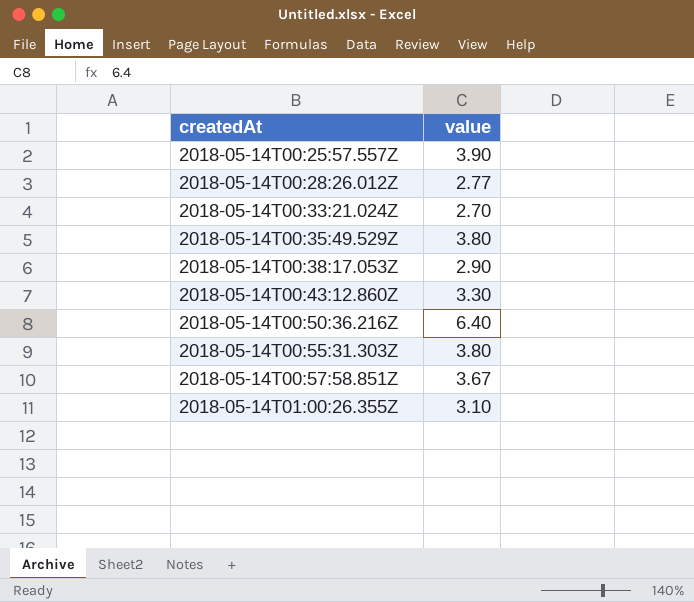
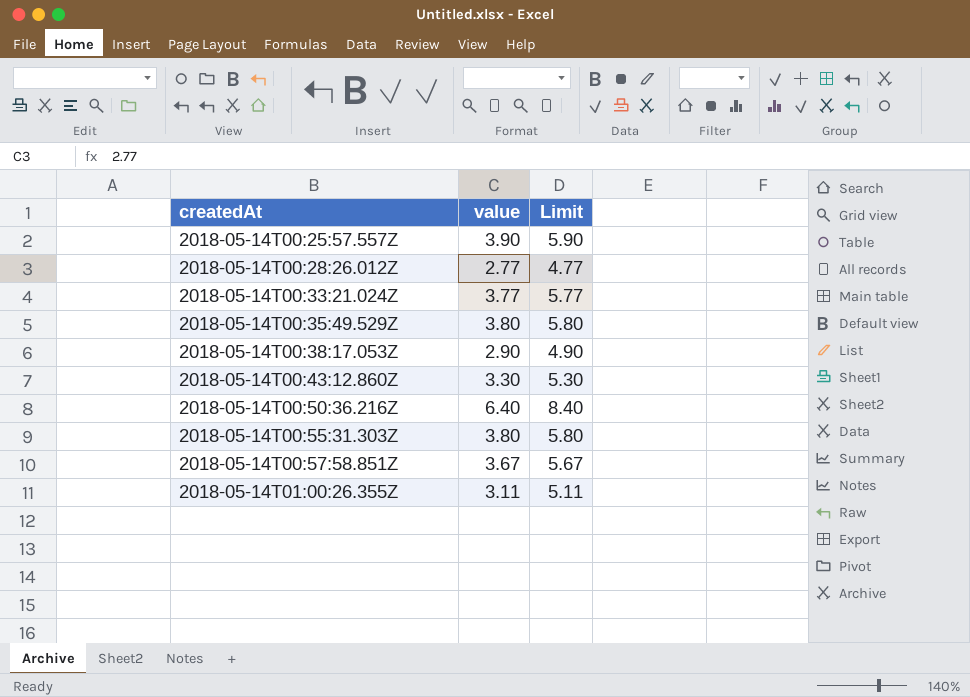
column Limit | formula: none -> [value] + 2
2018-05-14T00:33:21.024Z | value: 2.70 -> 3.77
2018-05-14T01:00:26.355Z | value: 3.10 -> 3.11

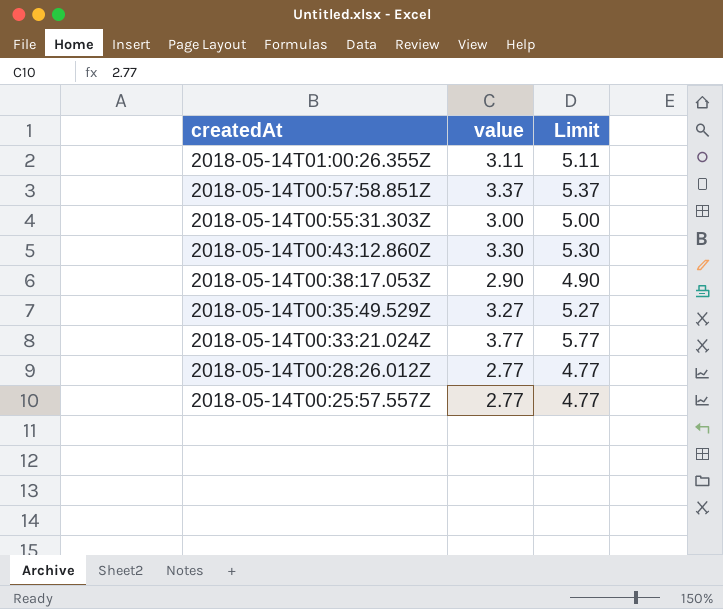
row order: createdAt ascending -> createdAt descending
row 2018-05-14T00:50:36.216Z: 6.40 | 8.40 -> none
2018-05-14T00:57:58.851Z | value: 3.67 -> 3.37
2018-05-14T00:57:58.851Z | Limit: 5.67 -> 5.37
2018-05-14T00:55:31.303Z | value: 3.80 -> 3.00
2018-05-14T00:55:31.303Z | Limit: 5.80 -> 5.00
2018-05-14T00:35:49.529Z | value: 3.80 -> 3.27
2018-05-14T00:35:49.529Z | Limit: 5.80 -> 5.27
2018-05-14T00:25:57.557Z | value: 3.90 -> 2.77
2018-05-14T00:25:57.557Z | Limit: 5.90 -> 4.77

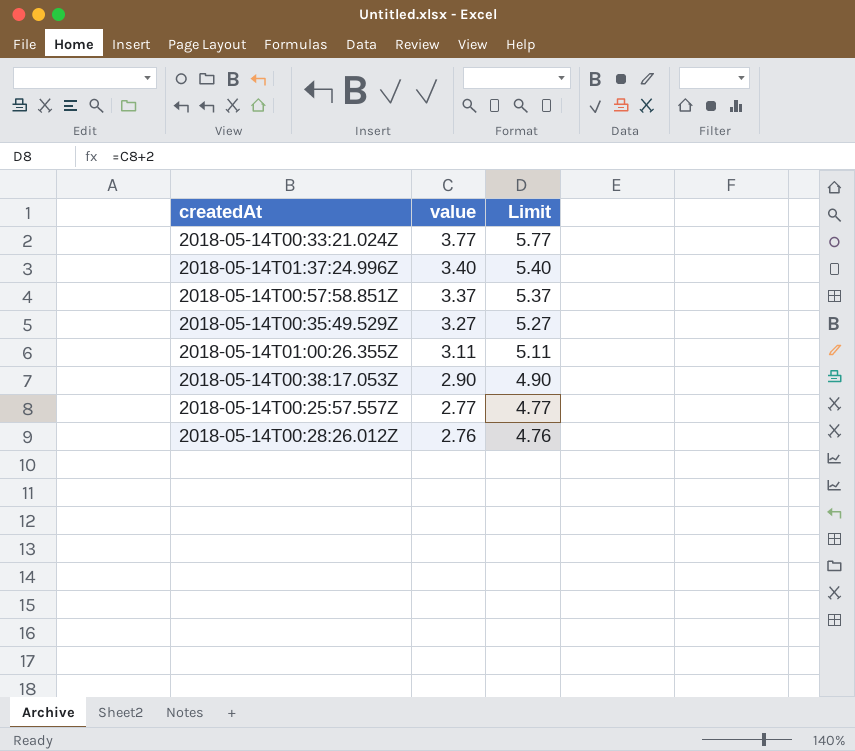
row order: createdAt descending -> value descending
row 2018-05-14T00:55:31.303Z: 3.00 | 5.00 -> none
row 2018-05-14T00:43:12.860Z: 3.30 | 5.30 -> none
row 2018-05-14T01:37:24.996Z: none -> 3.40 | 5.40
2018-05-14T00:28:26.012Z | value: 2.77 -> 2.76
2018-05-14T00:28:26.012Z | Limit: 4.77 -> 4.76

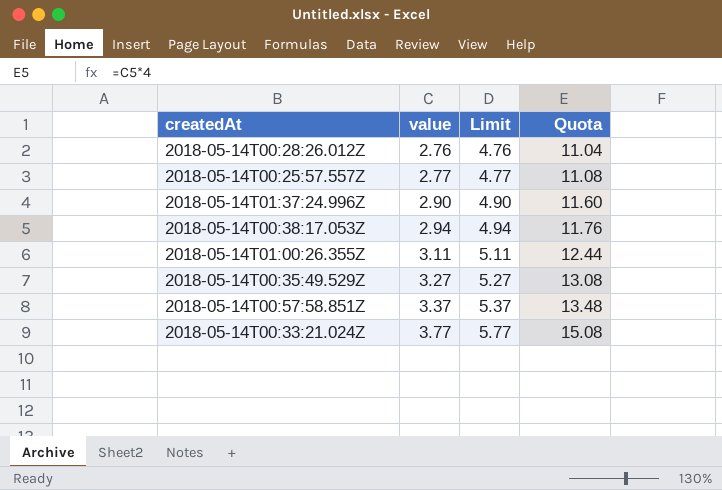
row order: value descending -> value ascending
column Quota | formula: none -> [value] * 4
2018-05-14T01:37:24.996Z | value: 3.40 -> 2.90
2018-05-14T01:37:24.996Z | Limit: 5.40 -> 4.90
2018-05-14T00:38:17.053Z | value: 2.90 -> 2.94
2018-05-14T00:38:17.053Z | Limit: 4.90 -> 4.94

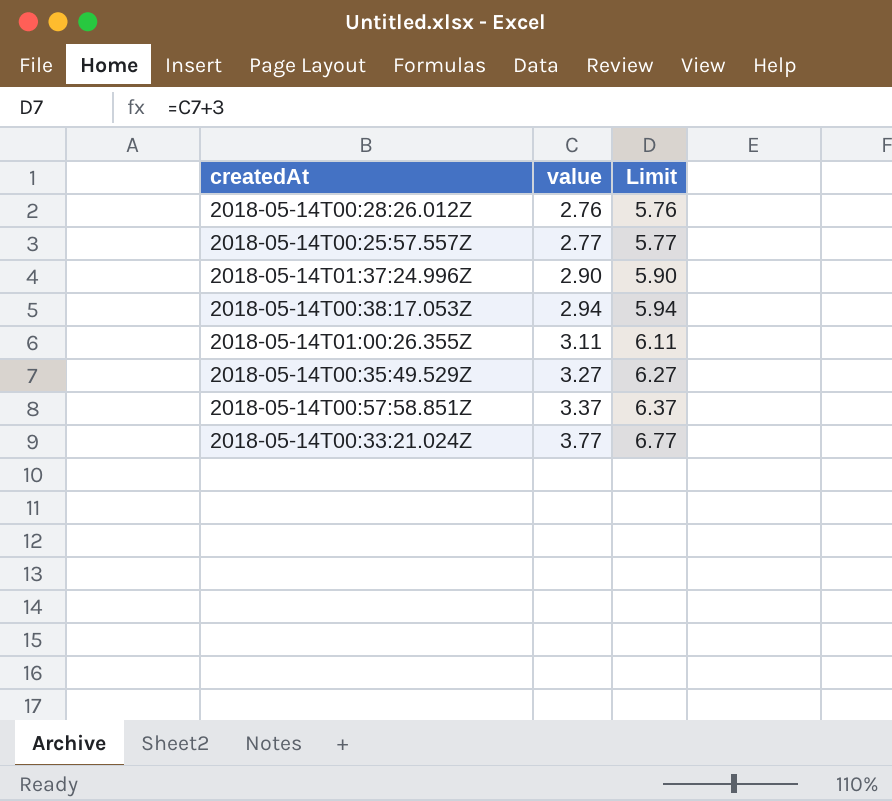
column Quota | formula: [value] * 4 -> none
column Limit | formula: [value] + 2 -> [value] + 3

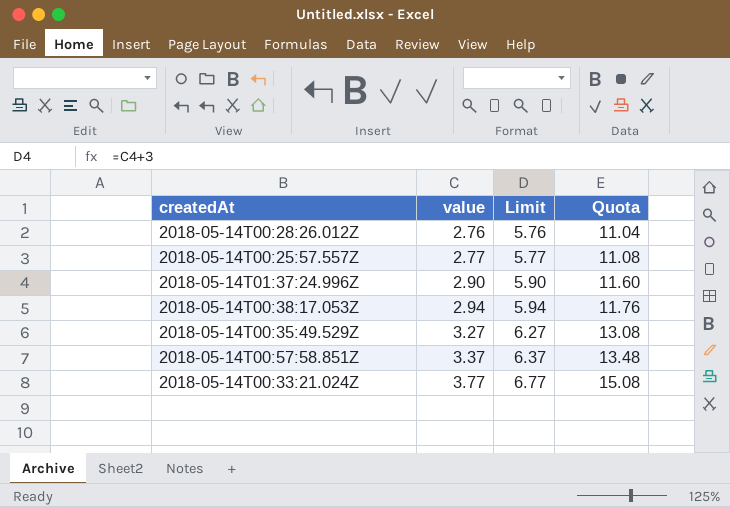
column Quota | formula: none -> [value] * 4
row 2018-05-14T01:00:26.355Z: 3.11 | 6.11 -> none

